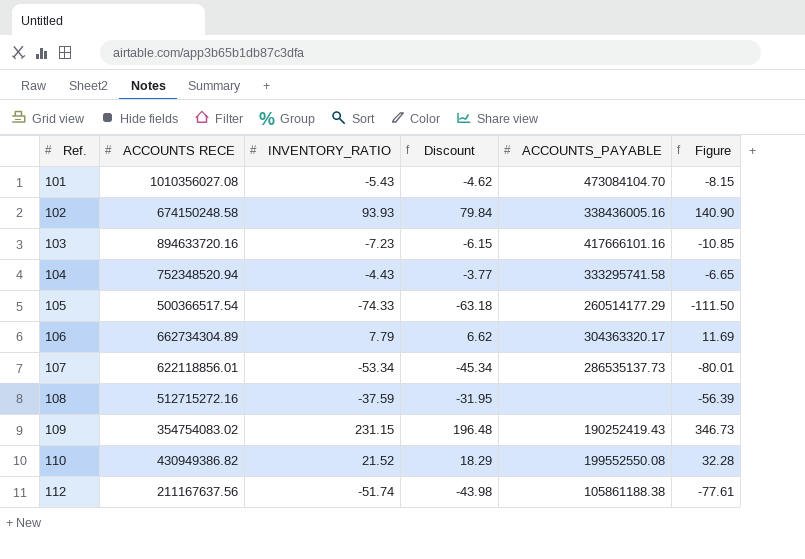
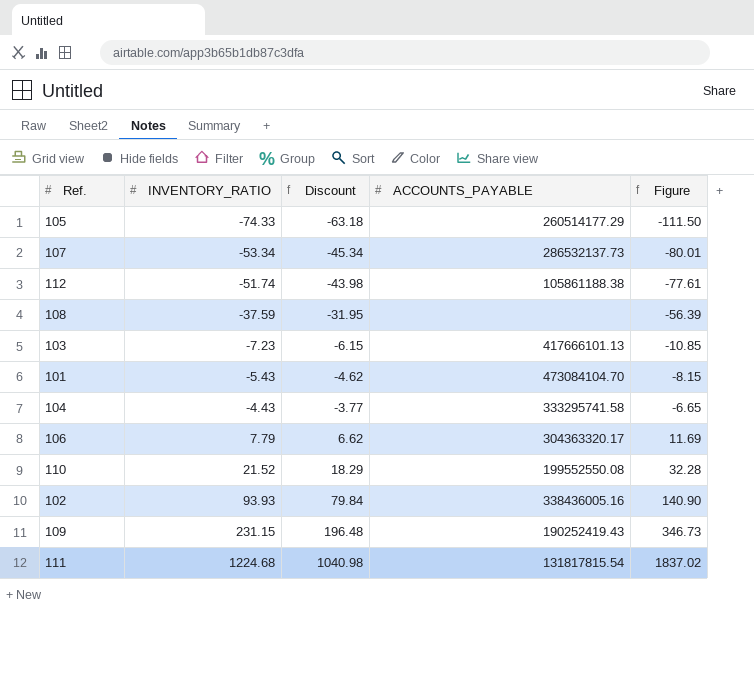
row order: Ref. ascending -> INVENTORY_RATIO ascending
column ACCOUNTS RECE | position: 2 -> none
107 | ACCOUNTS_PAYABLE: 286535137.73 -> 286532137.73
103 | ACCOUNTS_PAYABLE: 417666101.16 -> 417666101.13
row 111: none -> 1224.68 | 1040.98 | 131817815.54 | 1837.02

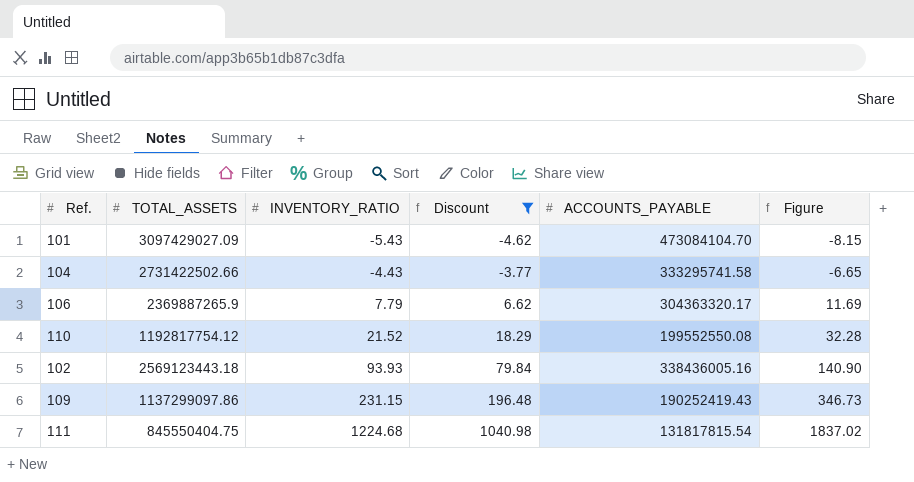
filter: none -> Discount >= -4.62
column TOTAL_ASSETS | position: none -> 2

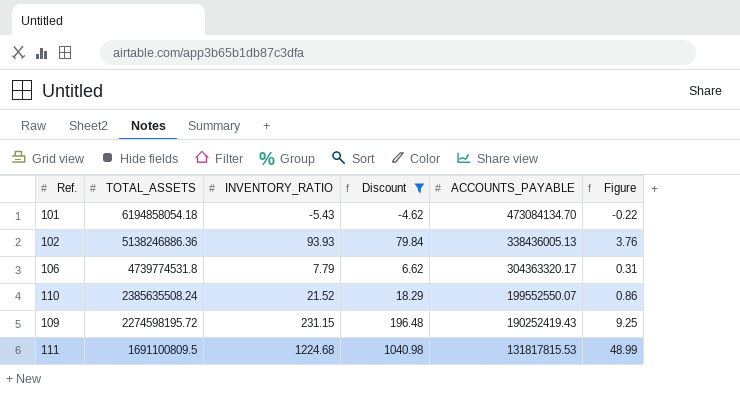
row order: INVENTORY_RATIO ascending -> TOTAL_ASSETS descending
column Figure | formula: [INVENTORY_RATIO] * 1.5 -> [INVENTORY_RATIO] * 0.04
row 104: 2731422502.66 | -4.43 | -3.77 | 333295741.58 | -6.65 -> none
101 | TOTAL_ASSETS: 3097429027.09 -> 6194858054.18
101 | ACCOUNTS_PAYABLE: 473084104.70 -> 473084134.70
102 | TOTAL_ASSETS: 2569123443.18 -> 5138246886.36
102 | ACCOUNTS_PAYABLE: 338436005.16 -> 338436005.13
106 | TOTAL_ASSETS: 2369887265.9 -> 4739774531.8
110 | TOTAL_ASSETS: 1192817754.12 -> 2385635508.24
110 | ACCOUNTS_PAYABLE: 199552550.08 -> 199552550.07
109 | TOTAL_ASSETS: 1137299097.86 -> 2274598195.72
111 | TOTAL_ASSETS: 845550404.75 -> 1691100809.5
111 | ACCOUNTS_PAYABLE: 131817815.54 -> 131817815.53

